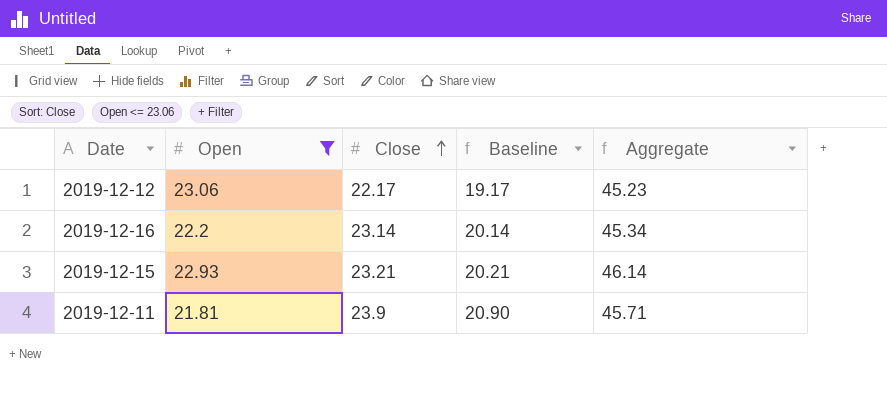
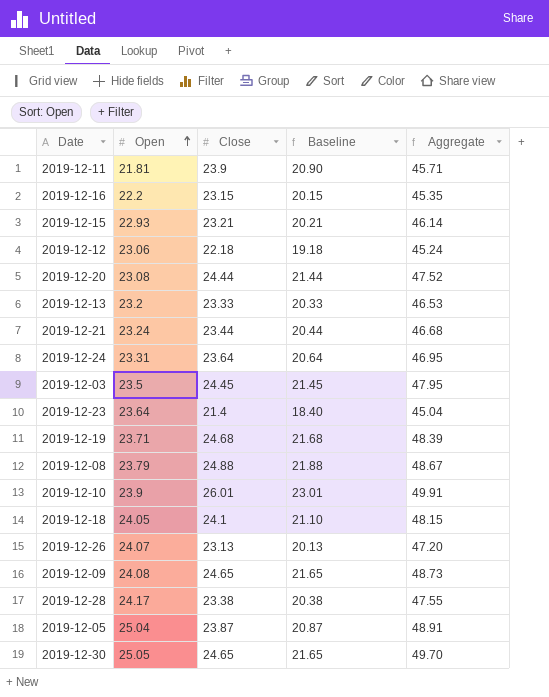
filter: Open <= 23.06 -> none
row order: Close ascending -> Open ascending
2019-12-16 | Close: 23.14 -> 23.15
2019-12-16 | Baseline: 20.14 -> 20.15
2019-12-16 | Aggregate: 45.34 -> 45.35
2019-12-12 | Close: 22.17 -> 22.18
2019-12-12 | Baseline: 19.17 -> 19.18
2019-12-12 | Aggregate: 45.23 -> 45.24

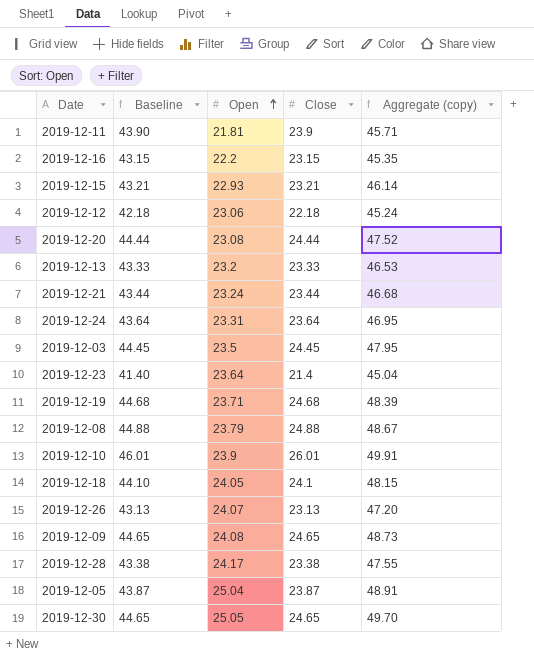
column Baseline | formula: [Close] - 3 -> [Close] + 20
column Baseline | position: 4 -> 2
column name: Aggregate -> Aggregate (copy)

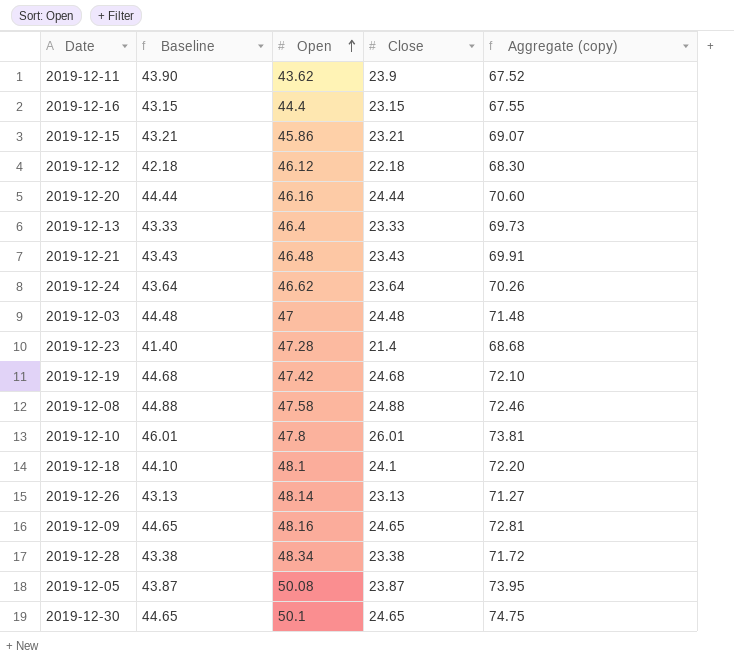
2019-12-11 | Open: 21.81 -> 43.62
2019-12-11 | Aggregate (copy): 45.71 -> 67.52
2019-12-16 | Open: 22.2 -> 44.4
2019-12-16 | Aggregate (copy): 45.35 -> 67.55
2019-12-15 | Open: 22.93 -> 45.86
2019-12-15 | Aggregate (copy): 46.14 -> 69.07
2019-12-12 | Open: 23.06 -> 46.12
2019-12-12 | Aggregate (copy): 45.24 -> 68.30
2019-12-20 | Open: 23.08 -> 46.16
2019-12-20 | Aggregate (copy): 47.52 -> 70.60
2019-12-13 | Open: 23.2 -> 46.4
2019-12-13 | Aggregate (copy): 46.53 -> 69.73
2019-12-21 | Baseline: 43.44 -> 43.43
2019-12-21 | Open: 23.24 -> 46.48
2019-12-21 | Close: 23.44 -> 23.43
2019-12-21 | Aggregate (copy): 46.68 -> 69.91
2019-12-24 | Open: 23.31 -> 46.62
2019-12-24 | Aggregate (copy): 46.95 -> 70.26
2019-12-03 | Baseline: 44.45 -> 44.48
2019-12-03 | Open: 23.5 -> 47
2019-12-03 | Close: 24.45 -> 24.48
2019-12-03 | Aggregate (copy): 47.95 -> 71.48
2019-12-23 | Open: 23.64 -> 47.28
2019-12-23 | Aggregate (copy): 45.04 -> 68.68
2019-12-19 | Open: 23.71 -> 47.42
2019-12-19 | Aggregate (copy): 48.39 -> 72.10
2019-12-08 | Open: 23.79 -> 47.58
2019-12-08 | Aggregate (copy): 48.67 -> 72.46
2019-12-10 | Open: 23.9 -> 47.8
2019-12-10 | Aggregate (copy): 49.91 -> 73.81
2019-12-18 | Open: 24.05 -> 48.1
2019-12-18 | Aggregate (copy): 48.15 -> 72.20
2019-12-26 | Open: 24.07 -> 48.14
2019-12-26 | Aggregate (copy): 47.20 -> 71.27
2019-12-09 | Open: 24.08 -> 48.16
2019-12-09 | Aggregate (copy): 48.73 -> 72.81
2019-12-28 | Open: 24.17 -> 48.34
2019-12-28 | Aggregate (copy): 47.55 -> 71.72
2019-12-05 | Open: 25.04 -> 50.08
2019-12-05 | Aggregate (copy): 48.91 -> 73.95
2019-12-30 | Open: 25.05 -> 50.1
2019-12-30 | Aggregate (copy): 49.70 -> 74.75

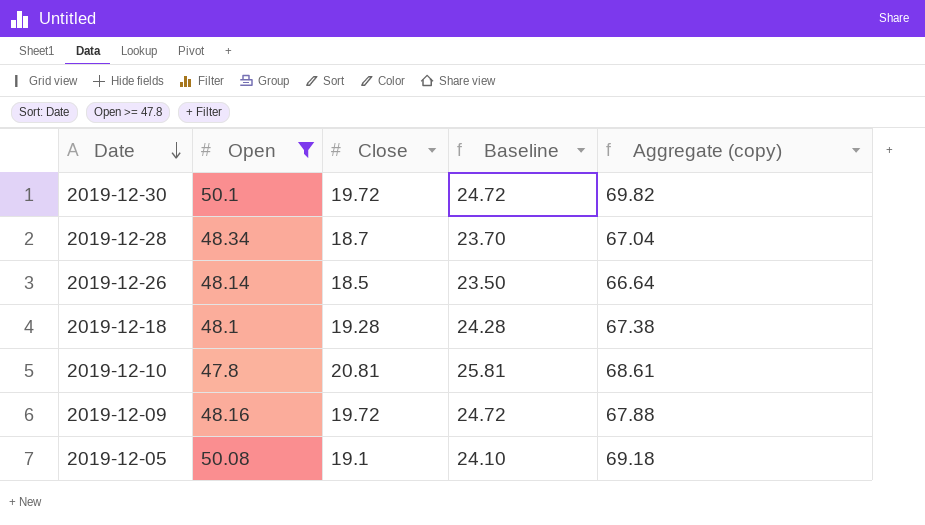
filter: none -> Open >= 47.8
row order: Open ascending -> Date descending
column Baseline | formula: [Close] + 20 -> [Close] + 5
column Baseline | position: 2 -> 4
2019-12-30 | Close: 24.65 -> 19.72
2019-12-30 | Aggregate (copy): 74.75 -> 69.82
2019-12-28 | Close: 23.38 -> 18.7
2019-12-28 | Aggregate (copy): 71.72 -> 67.04
2019-12-26 | Close: 23.13 -> 18.5
2019-12-26 | Aggregate (copy): 71.27 -> 66.64
2019-12-18 | Close: 24.1 -> 19.28
2019-12-18 | Aggregate (copy): 72.20 -> 67.38
2019-12-10 | Close: 26.01 -> 20.81
2019-12-10 | Aggregate (copy): 73.81 -> 68.61
2019-12-09 | Close: 24.65 -> 19.72
2019-12-09 | Aggregate (copy): 72.81 -> 67.88
2019-12-05 | Close: 23.87 -> 19.1
2019-12-05 | Aggregate (copy): 73.95 -> 69.18

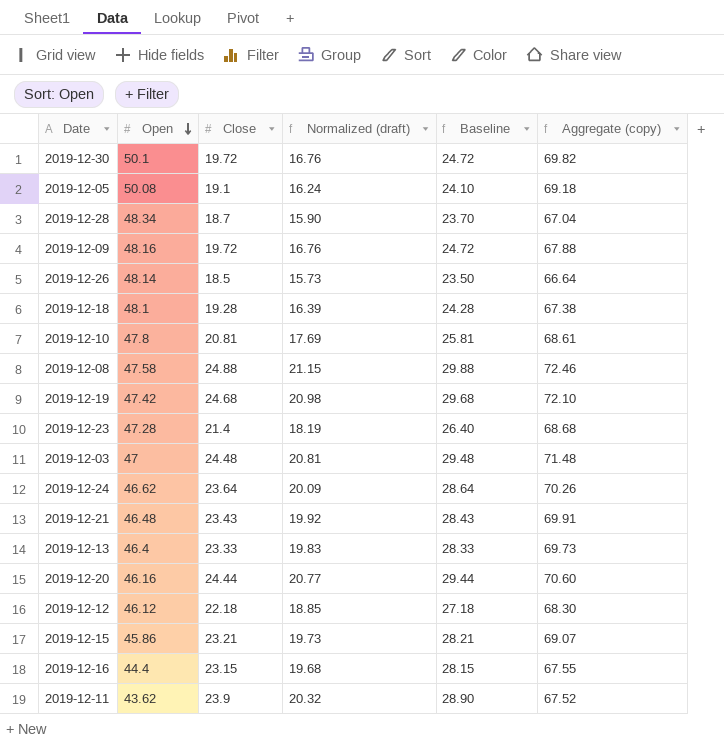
filter: Open >= 47.8 -> none
row order: Date descending -> Open descending
column Normalized (draft) | formula: none -> [Close] * 0.85

